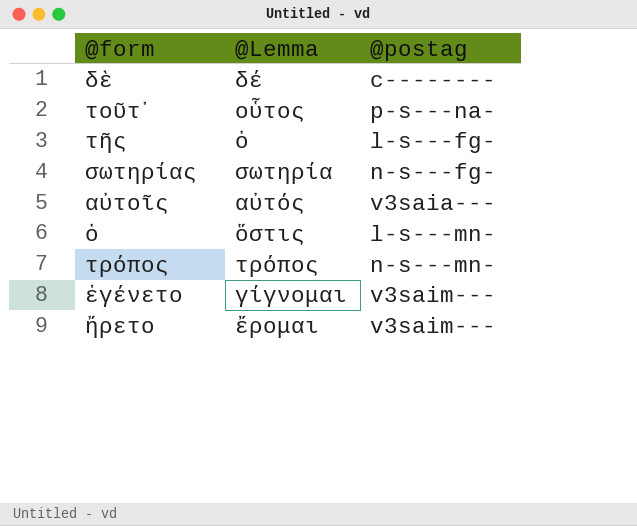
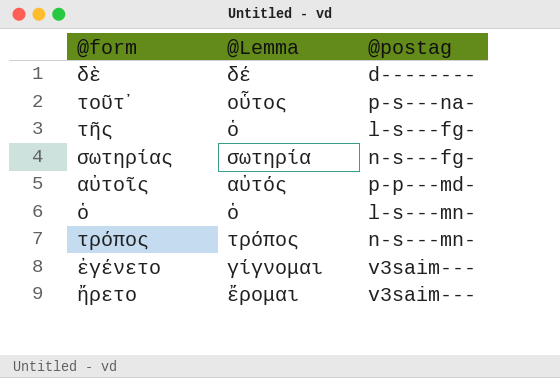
δὲ | @postag: c-------- -> d--------
αὐτοῖς | @postag: v3saia--- -> p-p---md-
ὁ | @Lemma: ὅστις -> ὁ

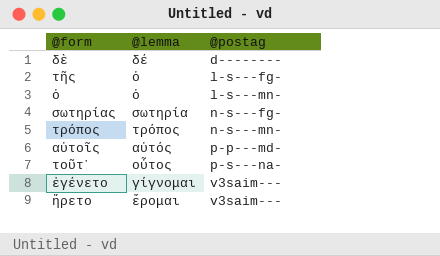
row order: none -> @postag ascending
column name: @Lemma -> @lemma

